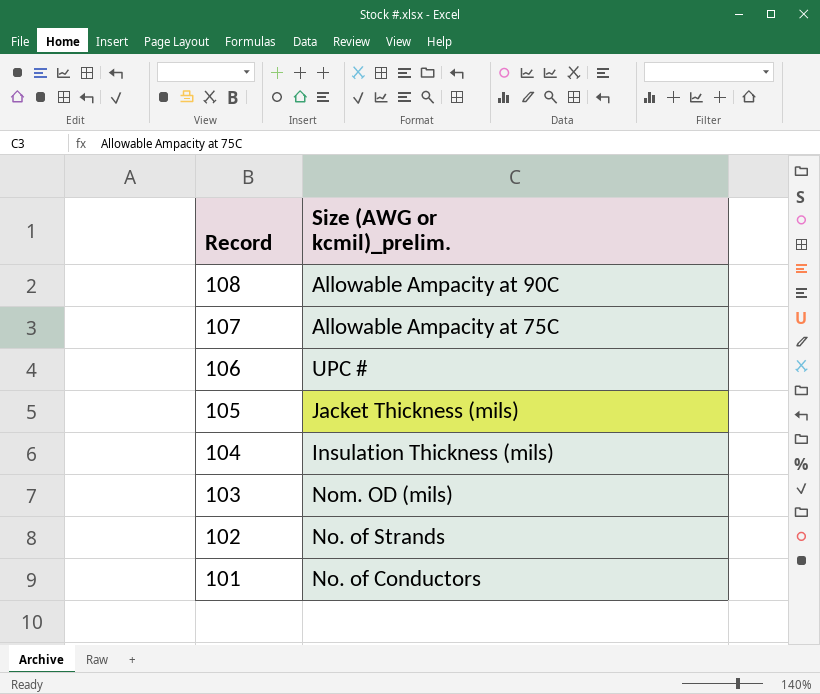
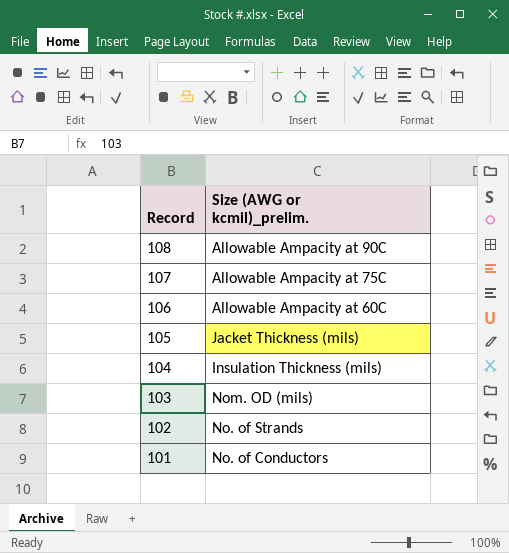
106 | Size (AWG or kcmil)_prelim.: UPC # -> Allowable Ampacity at 60C

